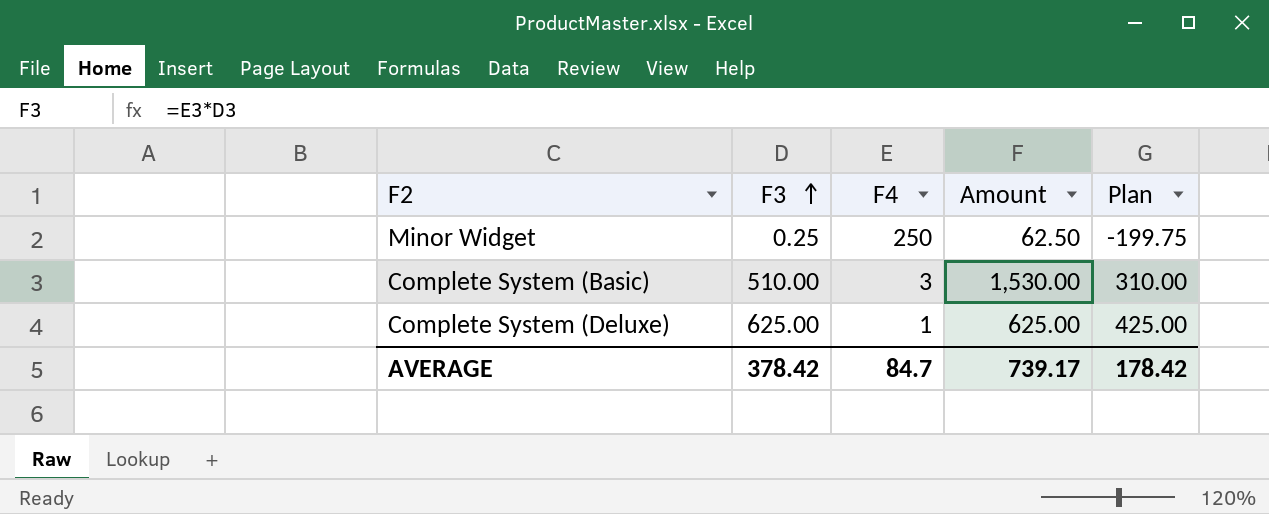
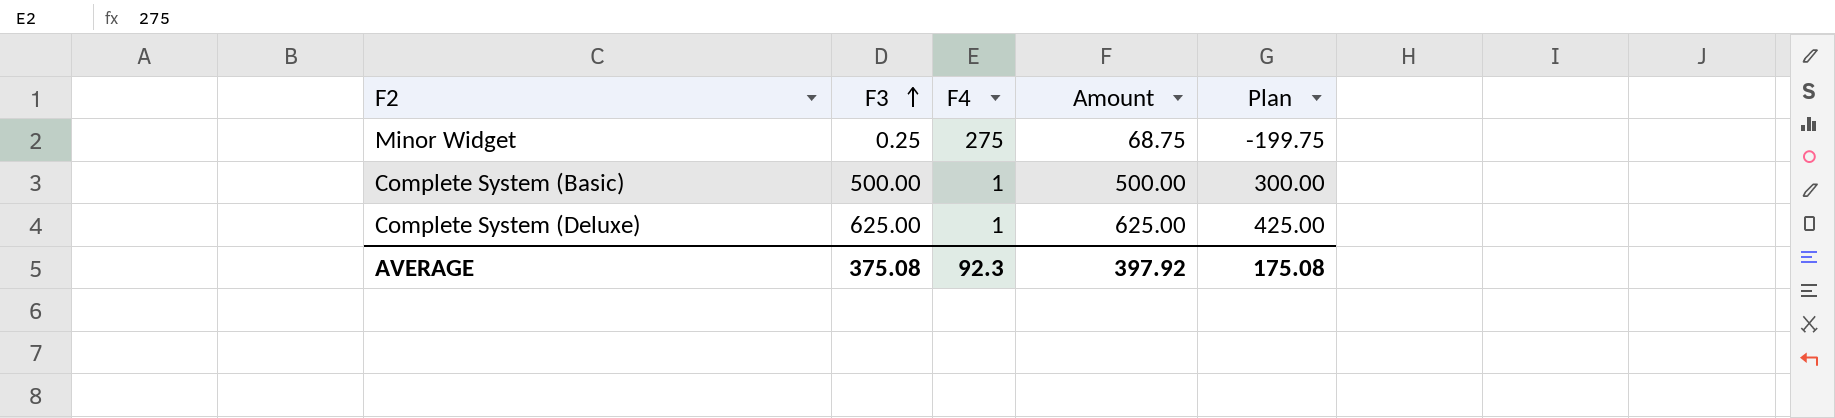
Minor Widget | F4: 250 -> 275
Minor Widget | Amount: 62.50 -> 68.75
Complete System (Basic) | F3: 510.00 -> 500.00
Complete System (Basic) | F4: 3 -> 1
Complete System (Basic) | Amount: 1,530.00 -> 500.00
Complete System (Basic) | Plan: 310.00 -> 300.00
AVERAGE | F3: 378.42 -> 375.08
AVERAGE | F4: 84.7 -> 92.3
AVERAGE | Amount: 739.17 -> 397.92
AVERAGE | Plan: 178.42 -> 175.08

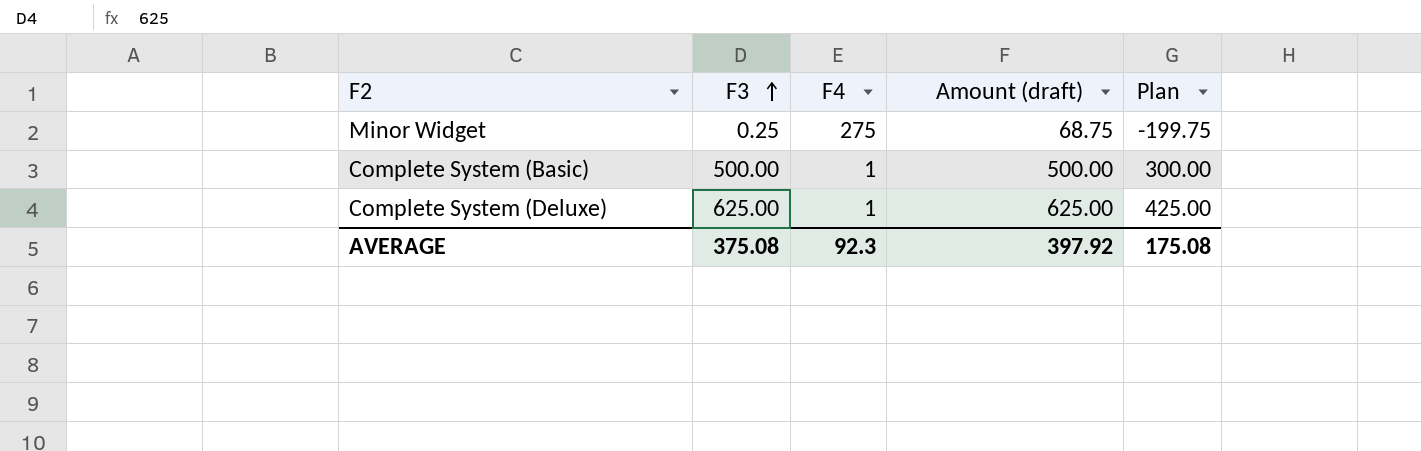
column name: Amount -> Amount (draft)

